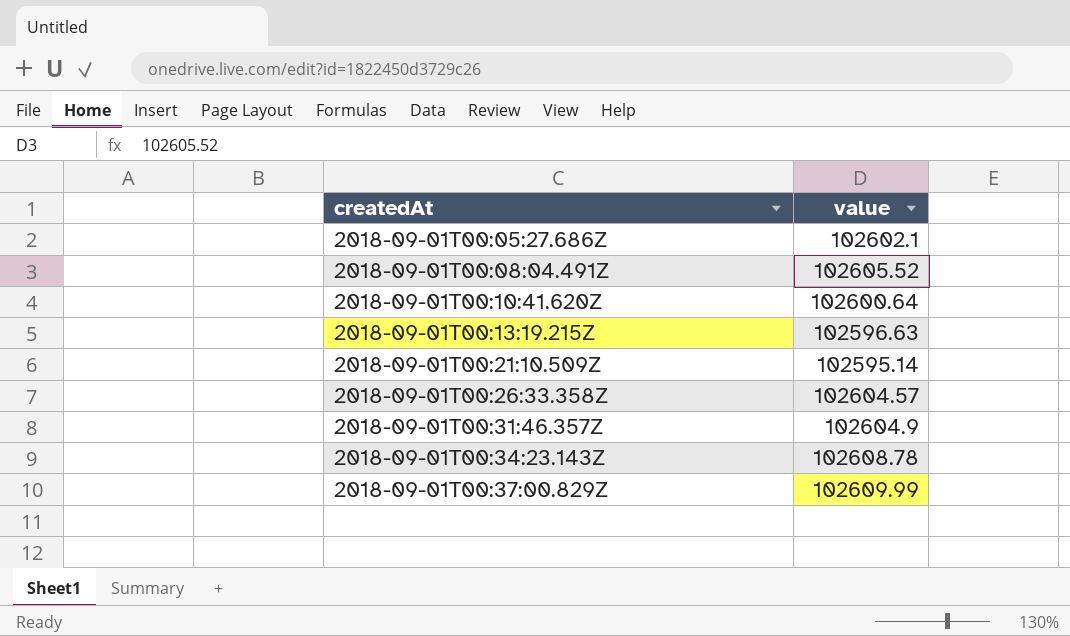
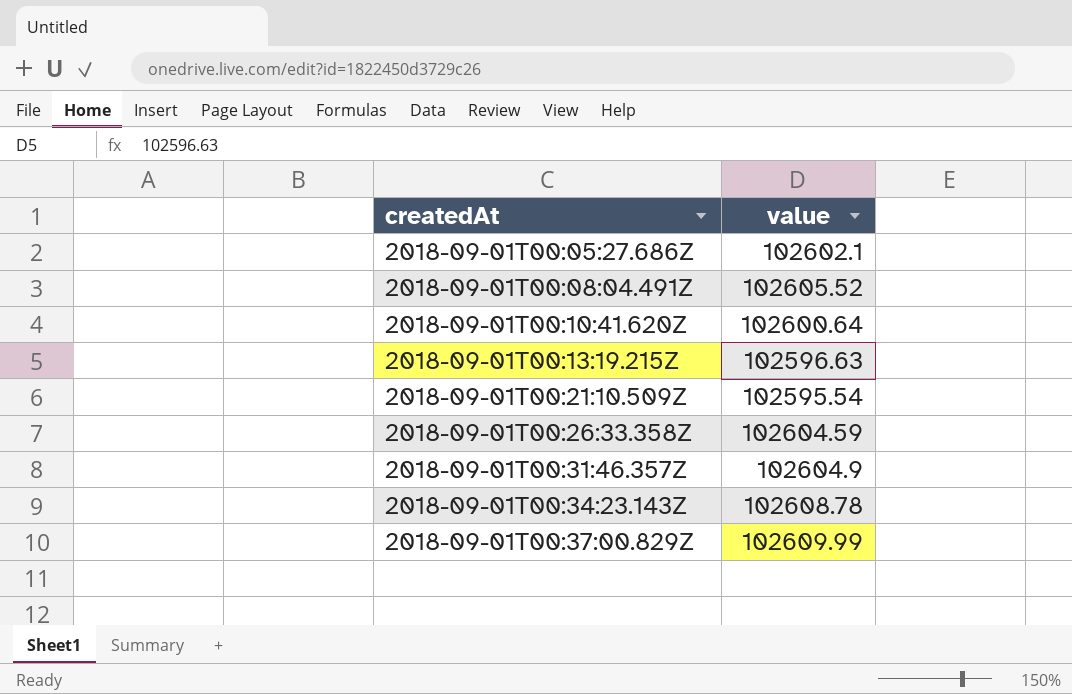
2018-09-01T00:21:10.509Z | value: 102595.14 -> 102595.54
2018-09-01T00:26:33.358Z | value: 102604.57 -> 102604.59

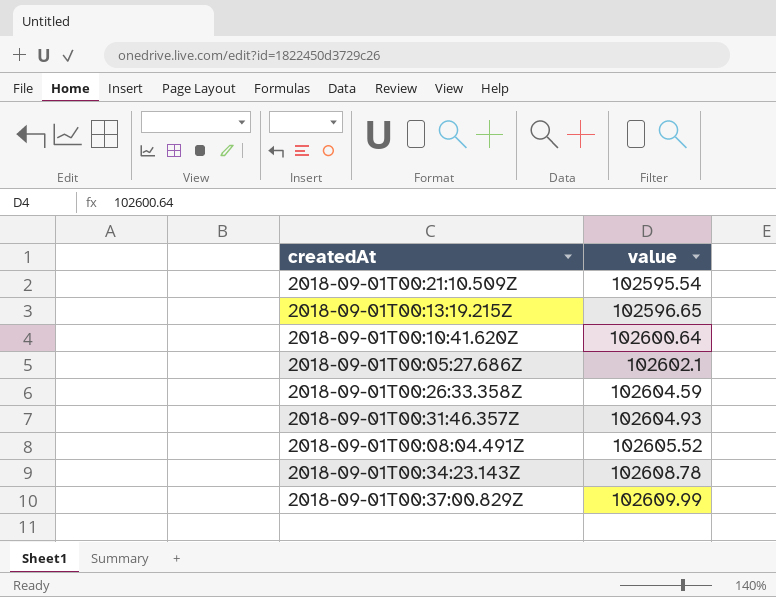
row order: createdAt ascending -> value ascending
2018-09-01T00:13:19.215Z | value: 102596.63 -> 102596.65
2018-09-01T00:31:46.357Z | value: 102604.9 -> 102604.93

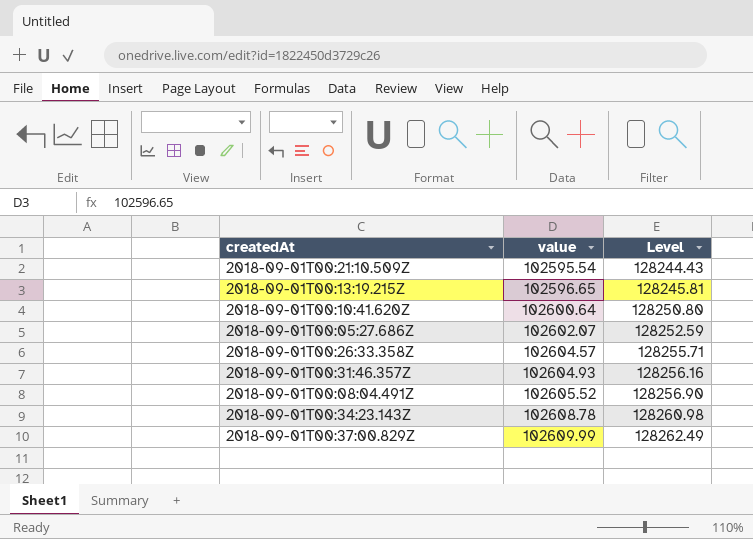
column Level | formula: none -> [value] * 1.25
2018-09-01T00:05:27.686Z | value: 102602.1 -> 102602.07
2018-09-01T00:26:33.358Z | value: 102604.59 -> 102604.57

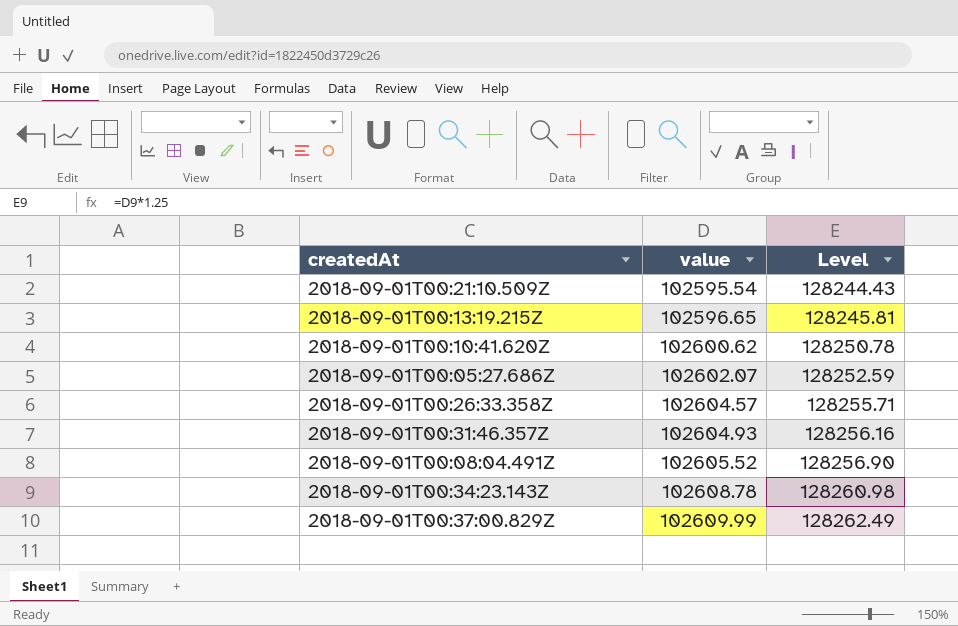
2018-09-01T00:10:41.620Z | value: 102600.64 -> 102600.62
2018-09-01T00:10:41.620Z | Level: 128250.80 -> 128250.78

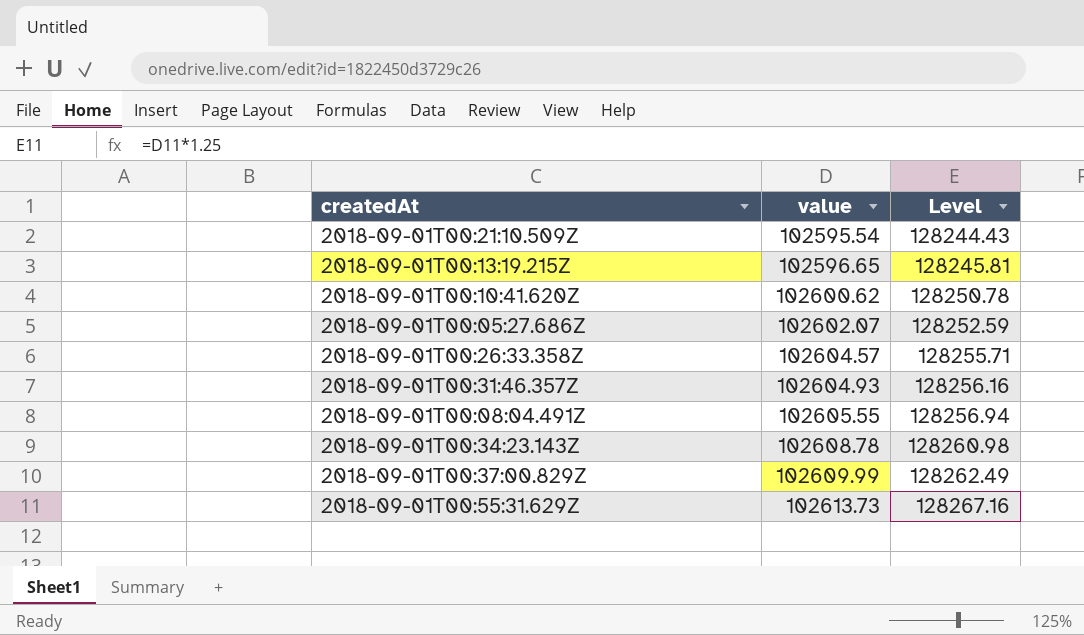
2018-09-01T00:08:04.491Z | value: 102605.52 -> 102605.55
2018-09-01T00:08:04.491Z | Level: 128256.90 -> 128256.94
row 2018-09-01T00:55:31.629Z: none -> 102613.73 | 128267.16

